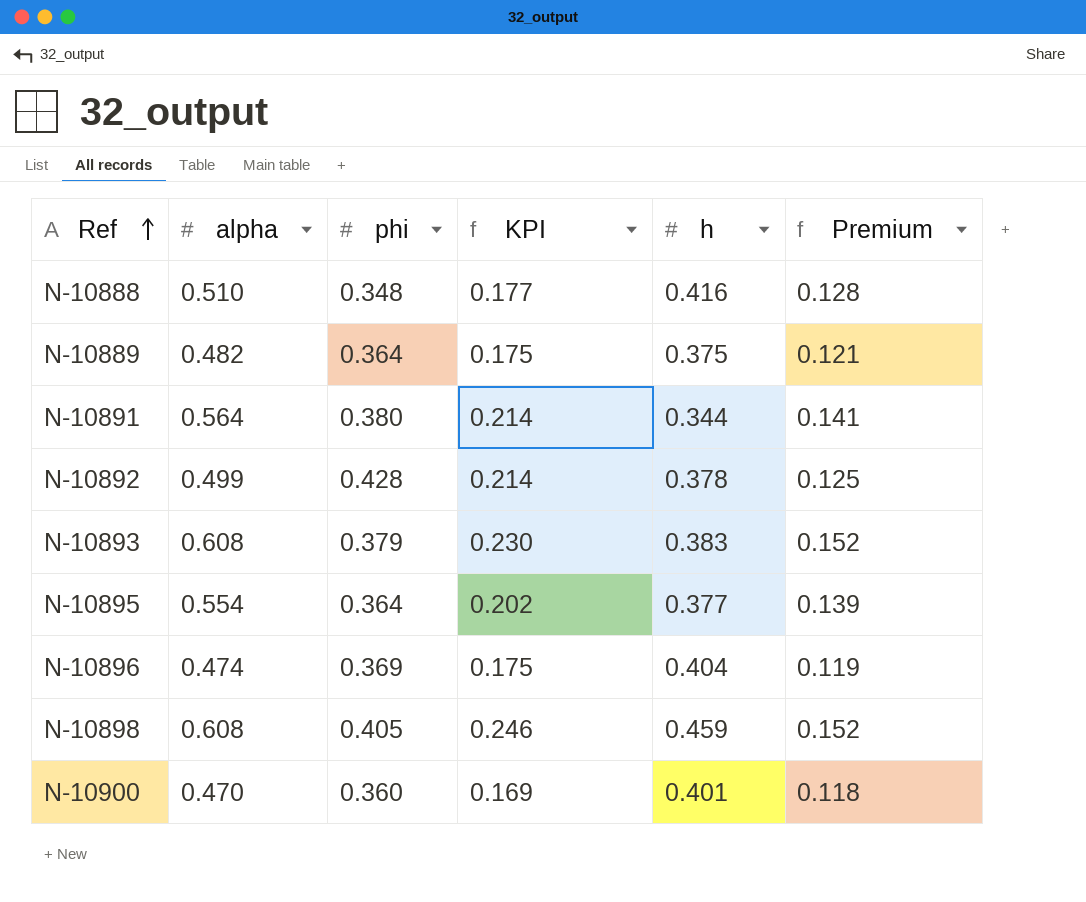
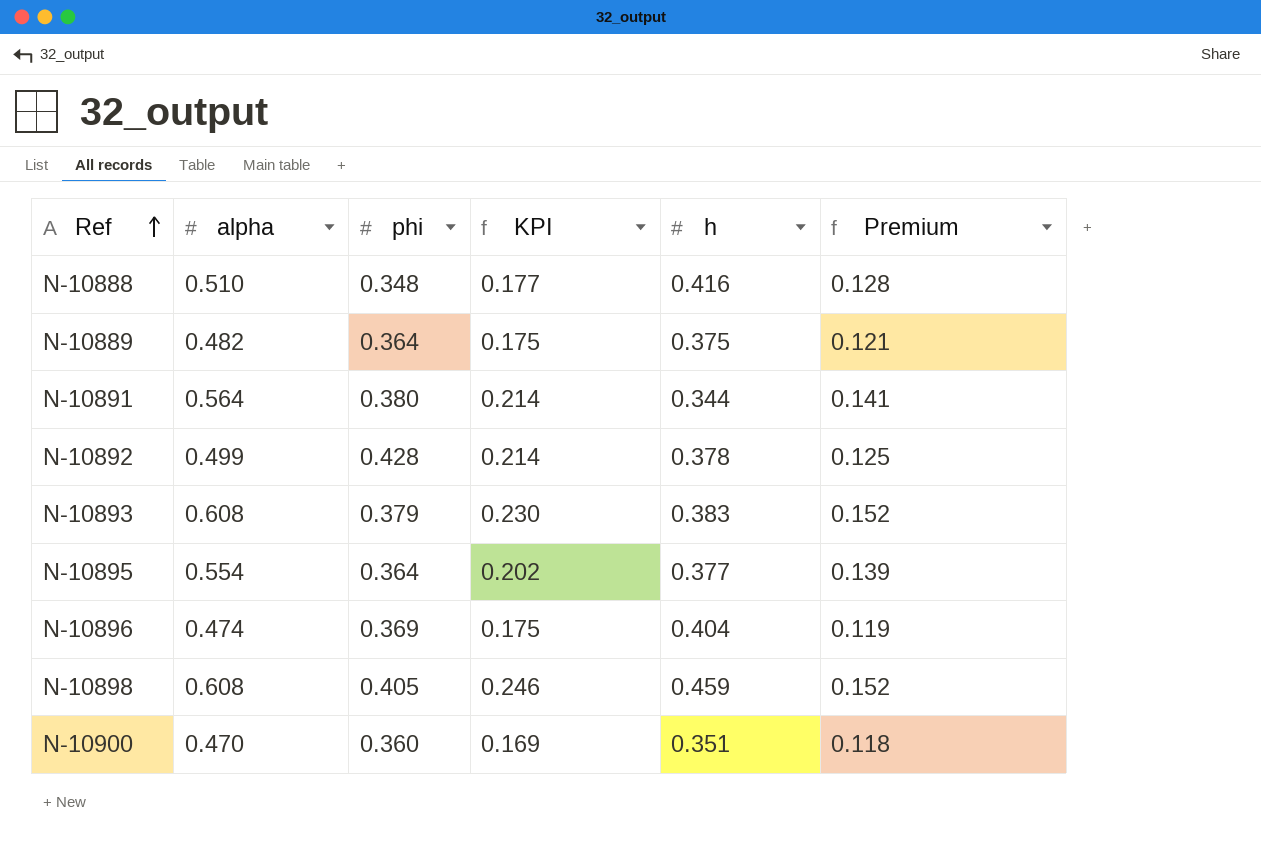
N-10900 | h: 0.401 -> 0.351

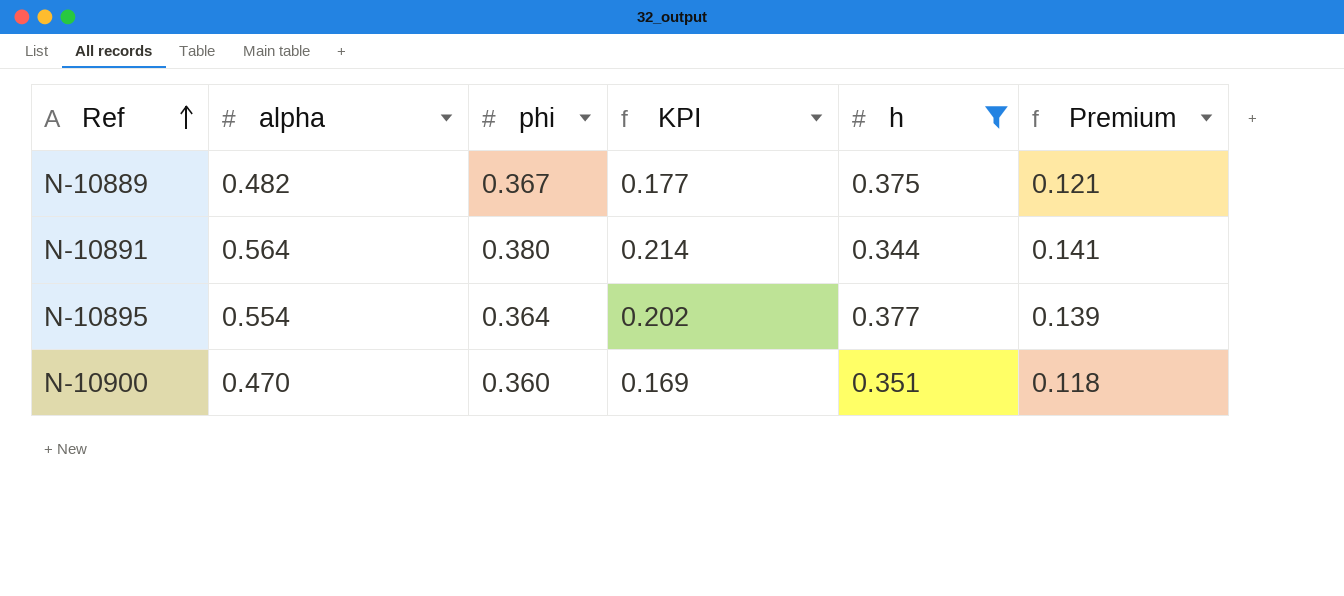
filter: none -> h <= 0.377
N-10889 | phi: 0.364 -> 0.367
N-10889 | KPI: 0.175 -> 0.177

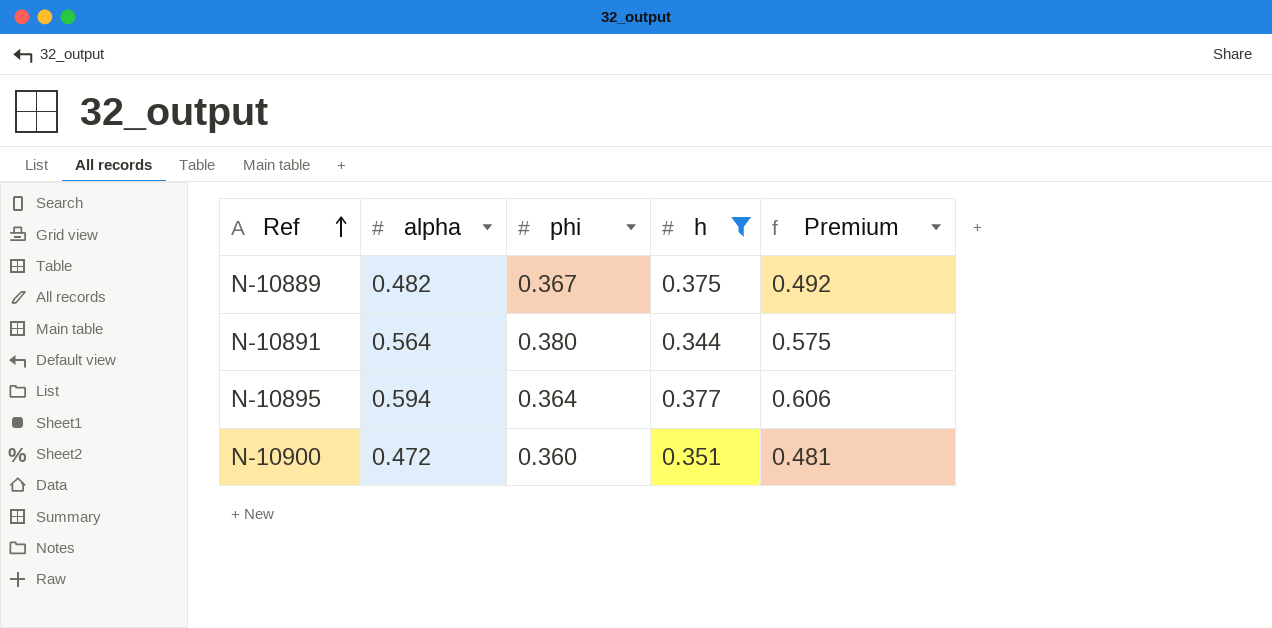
column KPI | formula: [alpha] * [phi] -> none
column Premium | formula: [alpha] * 0.25 -> [alpha] * 1.02
N-10895 | alpha: 0.554 -> 0.594
N-10900 | alpha: 0.470 -> 0.472

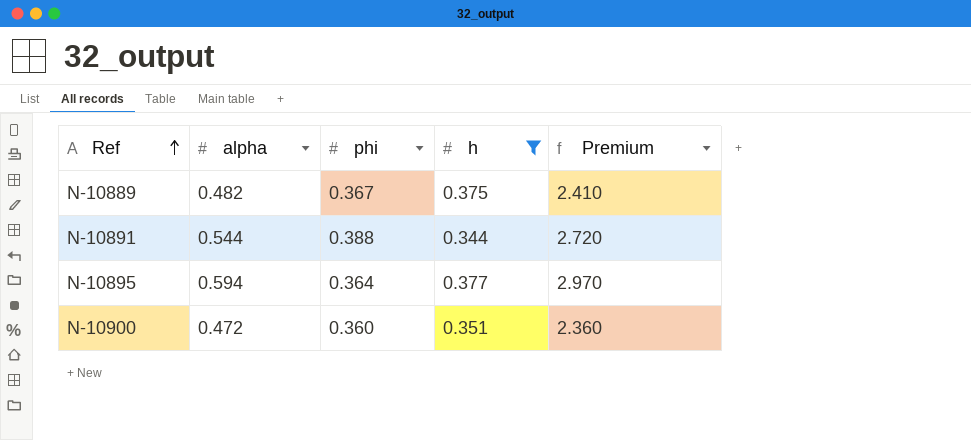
column Premium | formula: [alpha] * 1.02 -> [alpha] * 5
N-10891 | alpha: 0.564 -> 0.544
N-10891 | phi: 0.380 -> 0.388

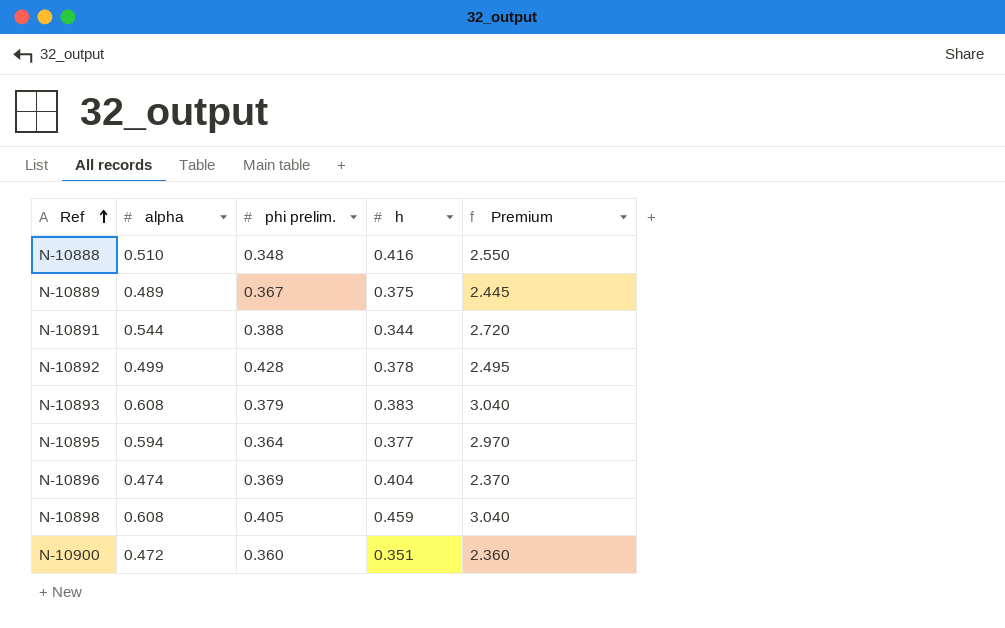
filter: h <= 0.377 -> none
column name: phi -> phi prelim.
N-10889 | alpha: 0.482 -> 0.489
N-10889 | Premium: 2.410 -> 2.445

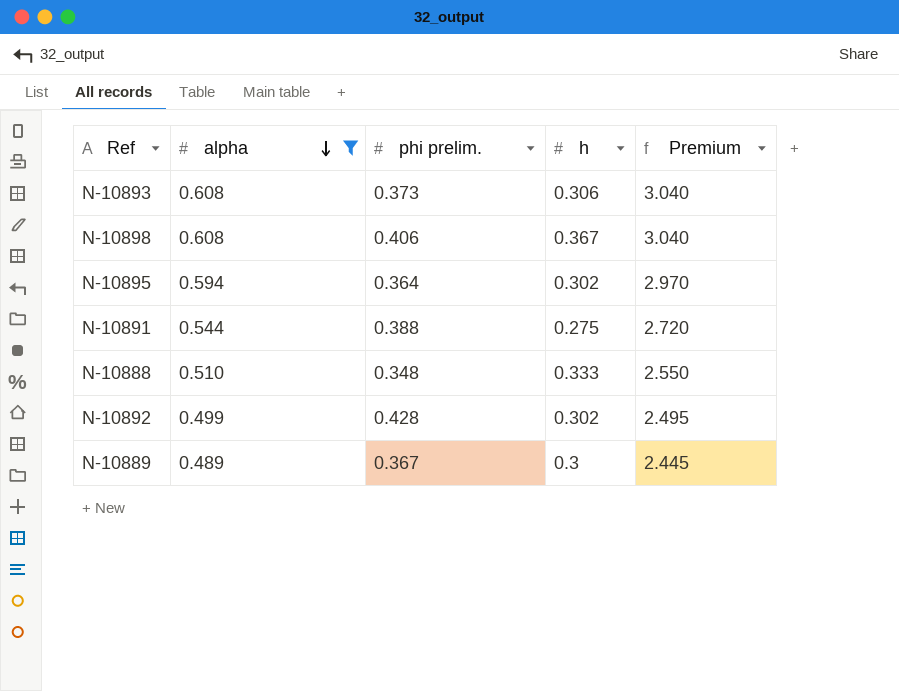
filter: none -> alpha >= 0.489
row order: Ref ascending -> alpha descending
N-10893 | phi prelim.: 0.379 -> 0.373
N-10893 | h: 0.383 -> 0.306
N-10898 | phi prelim.: 0.405 -> 0.406
N-10898 | h: 0.459 -> 0.367
N-10895 | h: 0.377 -> 0.302
N-10891 | h: 0.344 -> 0.275
N-10888 | h: 0.416 -> 0.333
N-10892 | h: 0.378 -> 0.302
N-10889 | h: 0.375 -> 0.3

